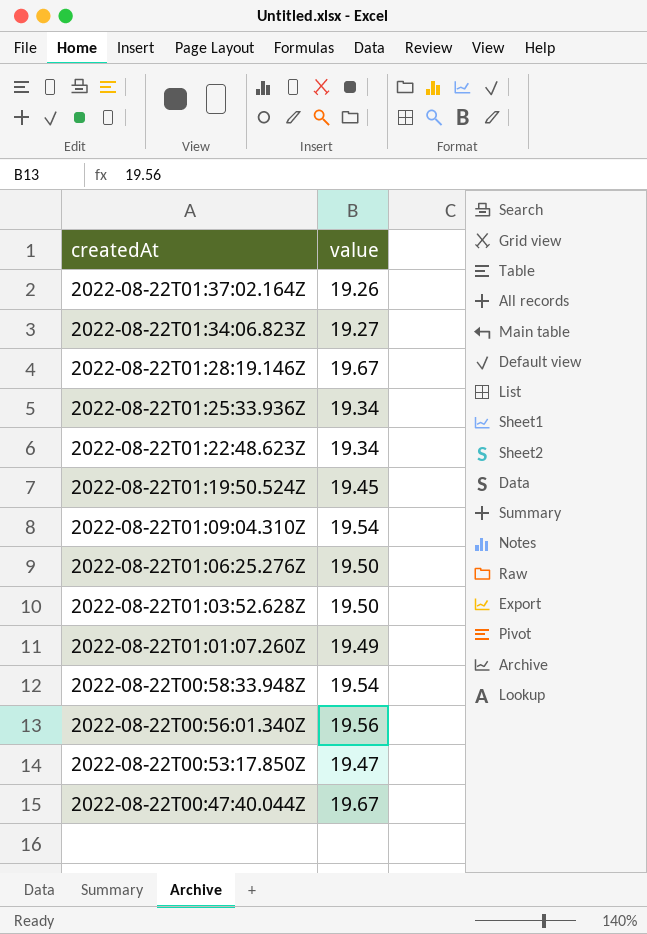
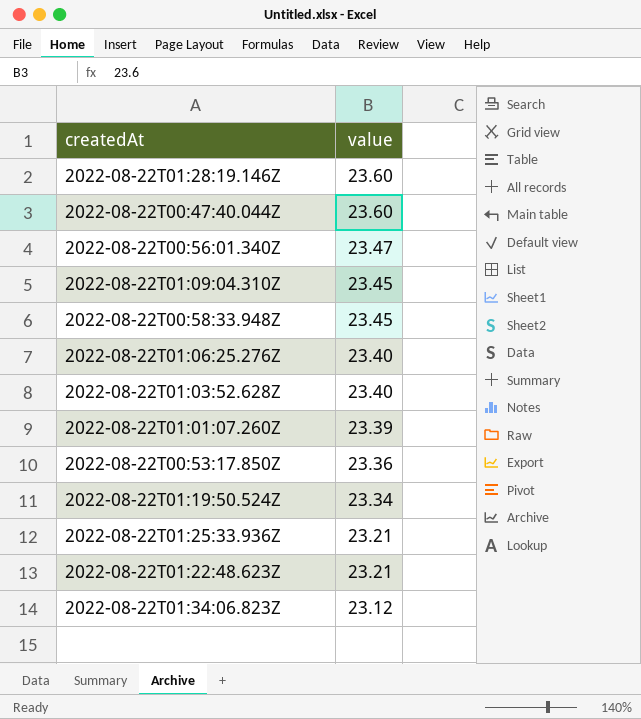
row order: createdAt descending -> value descending
row 2022-08-22T01:37:02.164Z: 19.26 -> none
2022-08-22T01:28:19.146Z | value: 19.67 -> 23.60
2022-08-22T00:47:40.044Z | value: 19.67 -> 23.60
2022-08-22T00:56:01.340Z | value: 19.56 -> 23.47
2022-08-22T01:09:04.310Z | value: 19.54 -> 23.45
2022-08-22T00:58:33.948Z | value: 19.54 -> 23.45
2022-08-22T01:06:25.276Z | value: 19.50 -> 23.40
2022-08-22T01:03:52.628Z | value: 19.50 -> 23.40
2022-08-22T01:01:07.260Z | value: 19.49 -> 23.39
2022-08-22T00:53:17.850Z | value: 19.47 -> 23.36
2022-08-22T01:19:50.524Z | value: 19.45 -> 23.34
2022-08-22T01:25:33.936Z | value: 19.34 -> 23.21
2022-08-22T01:22:48.623Z | value: 19.34 -> 23.21
2022-08-22T01:34:06.823Z | value: 19.27 -> 23.12

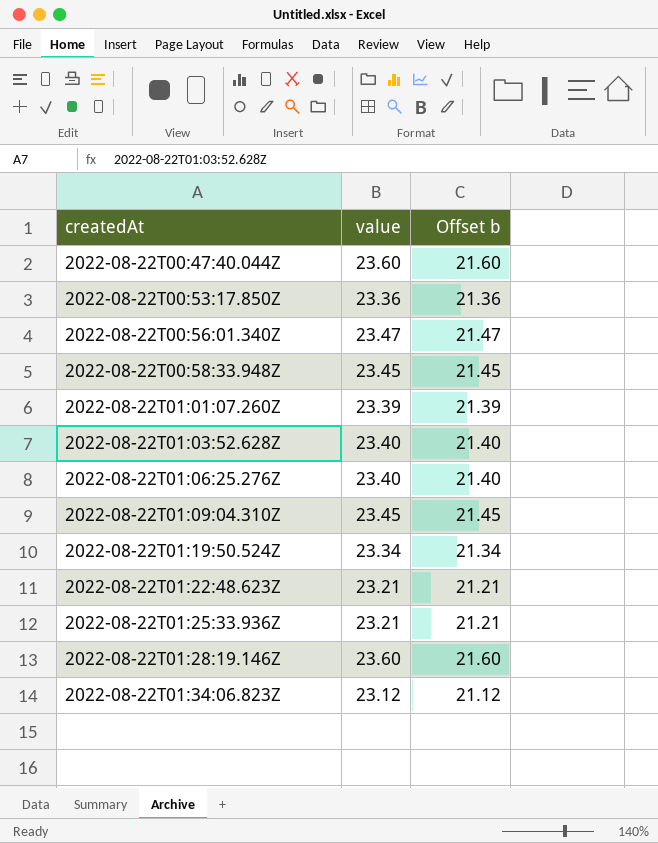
row order: value descending -> createdAt ascending
column Offset b | formula: none -> [value] - 2

